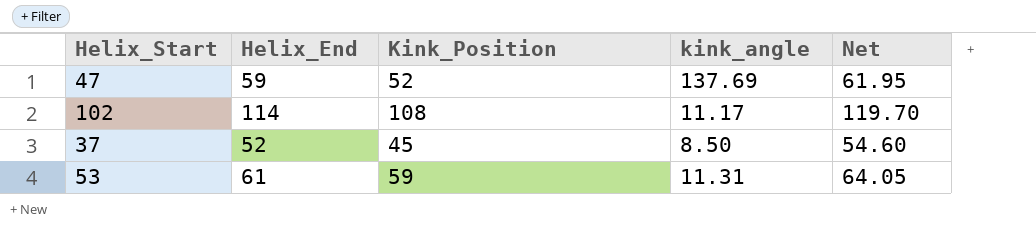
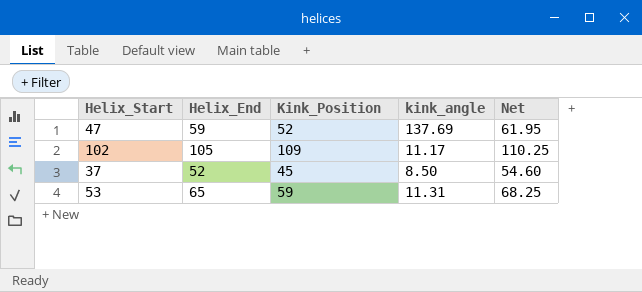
102 | Helix_End: 114 -> 105
102 | Kink_Position: 108 -> 109
102 | Net: 119.70 -> 110.25
53 | Helix_End: 61 -> 65
53 | Net: 64.05 -> 68.25

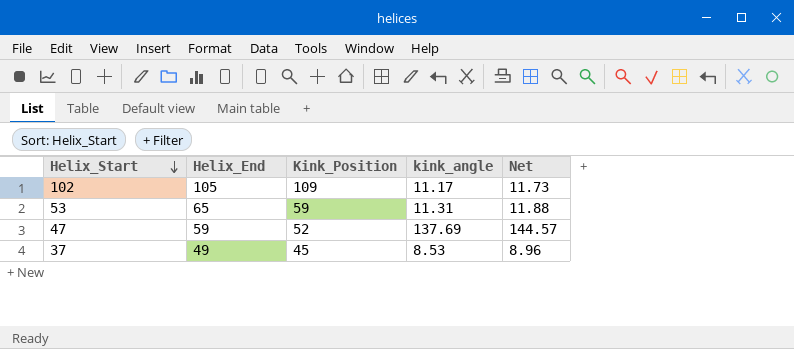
row order: none -> Helix_Start descending
column Net | formula: [Helix_End] * 1.05 -> [kink_angle] * 1.05
37 | Helix_End: 52 -> 49
37 | kink_angle: 8.50 -> 8.53

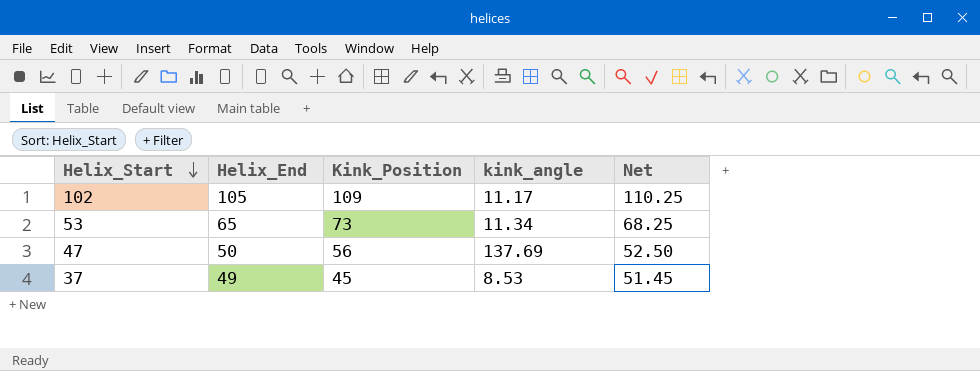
column Net | formula: [kink_angle] * 1.05 -> [Helix_End] * 1.05
53 | Kink_Position: 59 -> 73
53 | kink_angle: 11.31 -> 11.34
47 | Helix_End: 59 -> 50
47 | Kink_Position: 52 -> 56

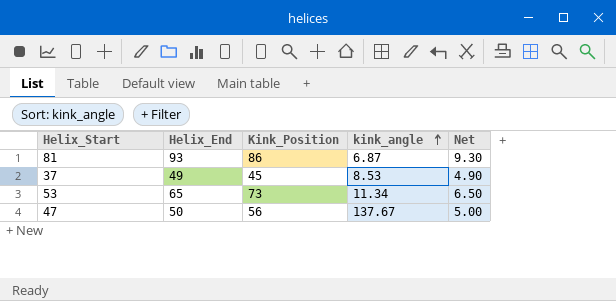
row order: Helix_Start descending -> kink_angle ascending
column Net | formula: [Helix_End] * 1.05 -> [Helix_End] * 0.1
row 102: 105 | 109 | 11.17 | 110.25 -> none
row 81: none -> 93 | 86 | 6.87 | 9.30
47 | kink_angle: 137.69 -> 137.67

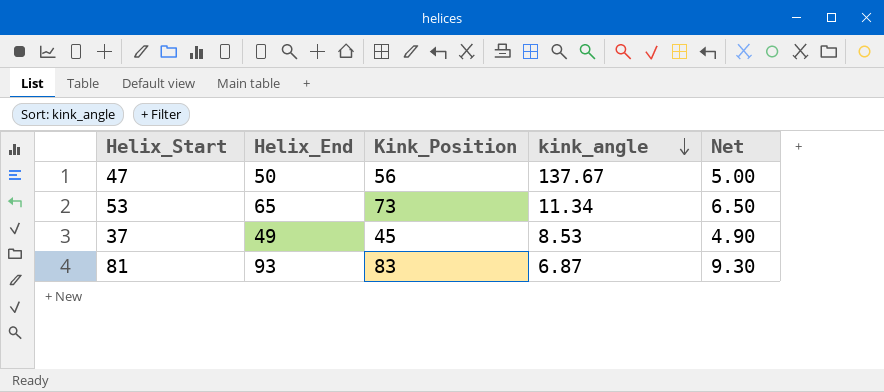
row order: kink_angle ascending -> kink_angle descending
81 | Kink_Position: 86 -> 83

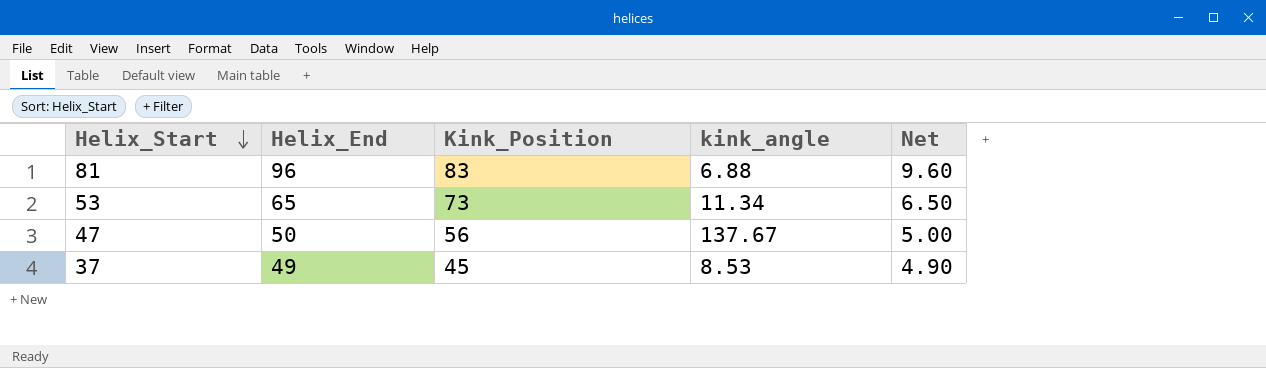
row order: kink_angle descending -> Helix_Start descending
81 | Helix_End: 93 -> 96
81 | kink_angle: 6.87 -> 6.88
81 | Net: 9.30 -> 9.60

